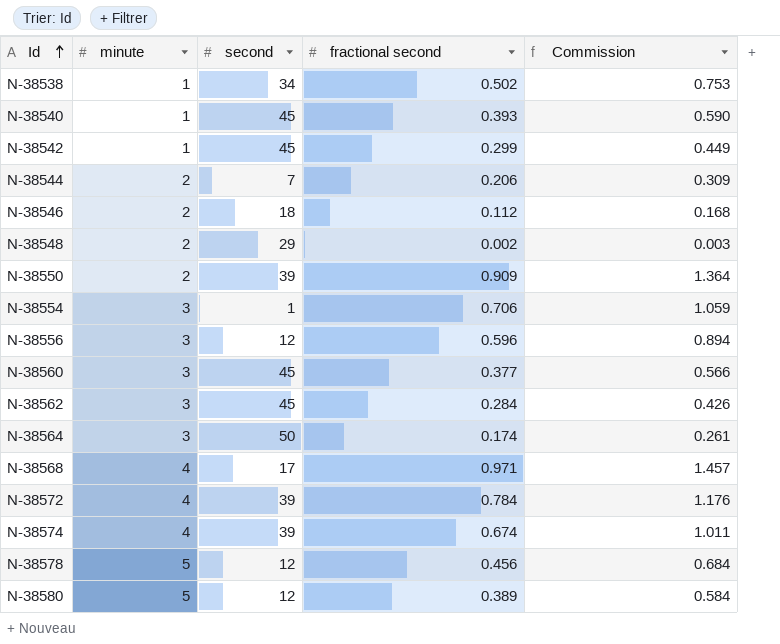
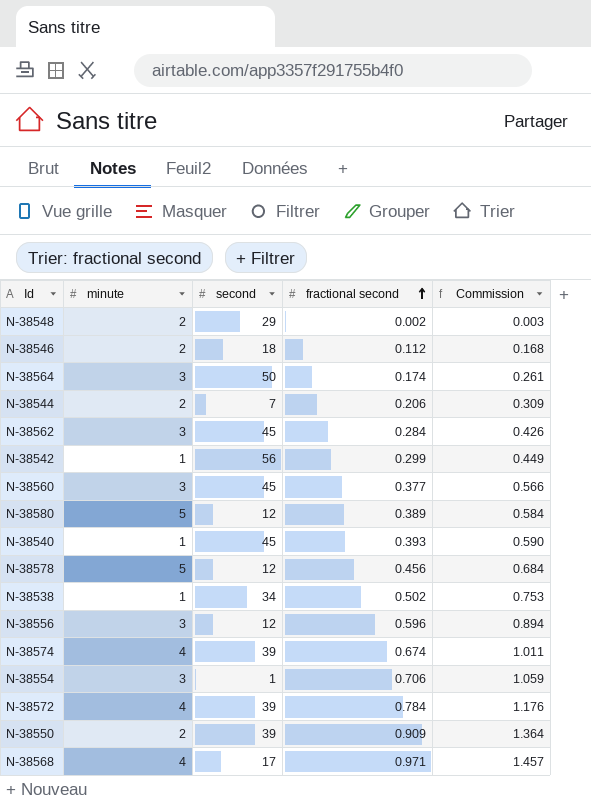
row order: Id ascending -> fractional second ascending
N-38542 | second: 45 -> 56

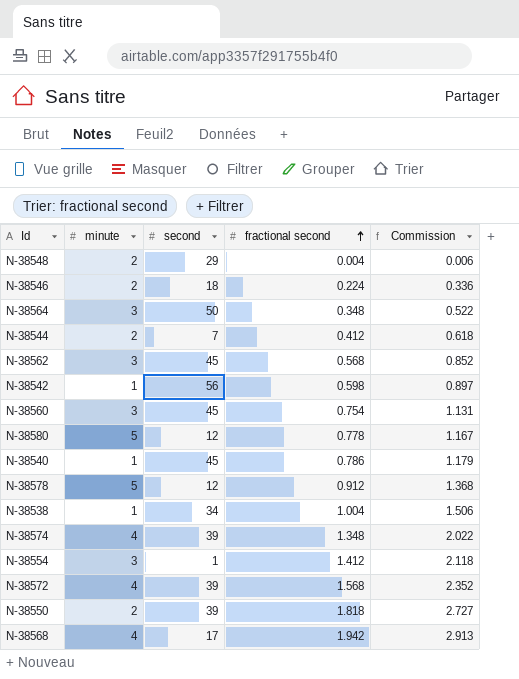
row N-38556: 3 | 12 | 0.596 | 0.894 -> none
N-38548 | fractional second: 0.002 -> 0.004
N-38548 | Commission: 0.003 -> 0.006
N-38546 | fractional second: 0.112 -> 0.224
N-38546 | Commission: 0.168 -> 0.336
N-38564 | fractional second: 0.174 -> 0.348
N-38564 | Commission: 0.261 -> 0.522
N-38544 | fractional second: 0.206 -> 0.412
N-38544 | Commission: 0.309 -> 0.618
N-38562 | fractional second: 0.284 -> 0.568
N-38562 | Commission: 0.426 -> 0.852
N-38542 | fractional second: 0.299 -> 0.598
N-38542 | Commission: 0.449 -> 0.897
N-38560 | fractional second: 0.377 -> 0.754
N-38560 | Commission: 0.566 -> 1.131
N-38580 | fractional second: 0.389 -> 0.778
N-38580 | Commission: 0.584 -> 1.167
N-38540 | fractional second: 0.393 -> 0.786
N-38540 | Commission: 0.590 -> 1.179
N-38578 | fractional second: 0.456 -> 0.912
N-38578 | Commission: 0.684 -> 1.368
N-38538 | fractional second: 0.502 -> 1.004
N-38538 | Commission: 0.753 -> 1.506
N-38574 | fractional second: 0.674 -> 1.348
N-38574 | Commission: 1.011 -> 2.022
N-38554 | fractional second: 0.706 -> 1.412
N-38554 | Commission: 1.059 -> 2.118
N-38572 | fractional second: 0.784 -> 1.568
N-38572 | Commission: 1.176 -> 2.352
N-38550 | fractional second: 0.909 -> 1.818
N-38550 | Commission: 1.364 -> 2.727
N-38568 | fractional second: 0.971 -> 1.942
N-38568 | Commission: 1.457 -> 2.913

